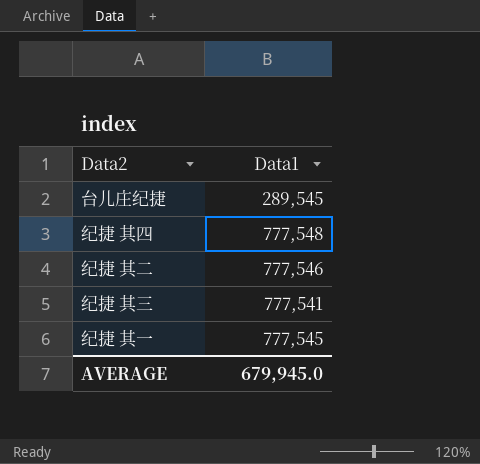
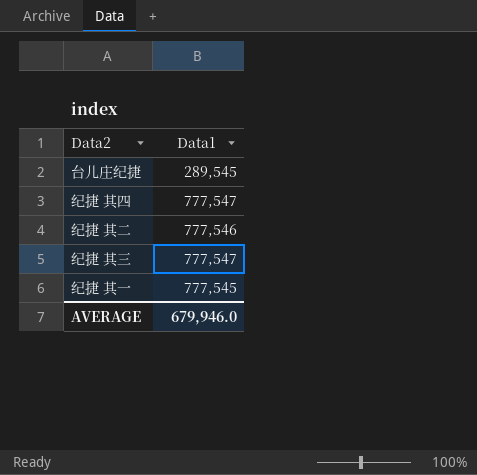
纪捷 其四 | Data1: 777,548 -> 777,547
纪捷 其三 | Data1: 777,541 -> 777,547
AVERAGE | Data1: 679,945.0 -> 679,946.0

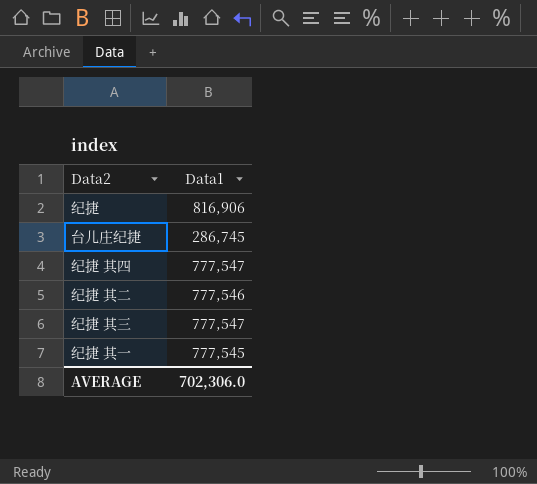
row 纪捷: none -> 816,906
台儿庄纪捷 | Data1: 289,545 -> 286,745
AVERAGE | Data1: 679,946.0 -> 702,306.0

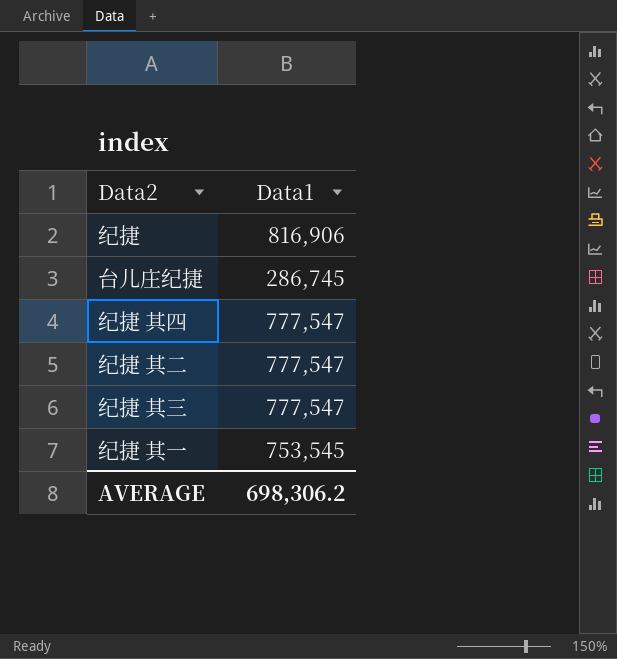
纪捷 其二 | Data1: 777,546 -> 777,547
纪捷 其一 | Data1: 777,545 -> 753,545
AVERAGE | Data1: 702,306.0 -> 698,306.2

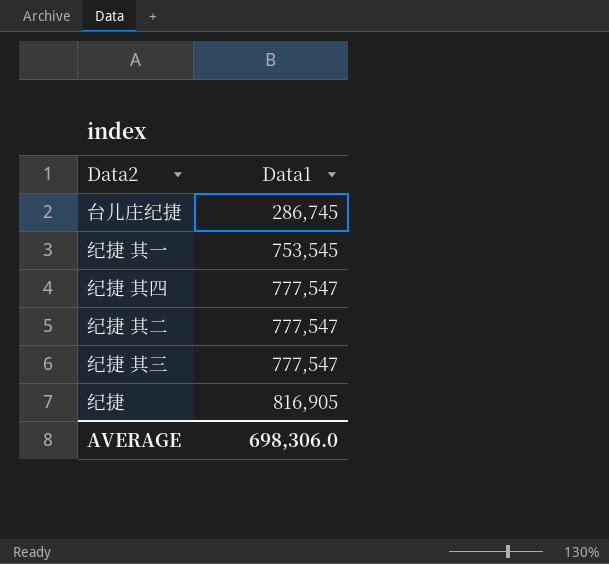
row order: none -> Data1 ascending
纪捷 | Data1: 816,906 -> 816,905
AVERAGE | Data1: 698,306.2 -> 698,306.0

